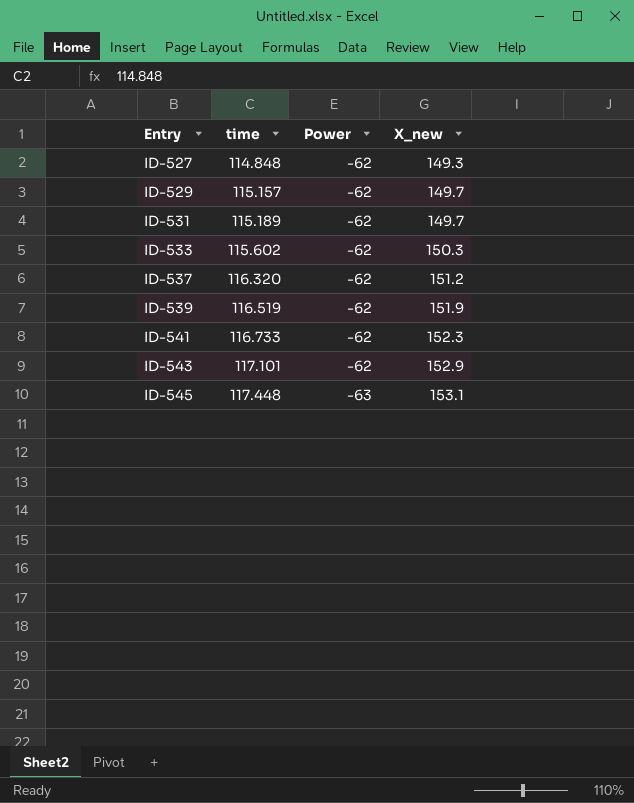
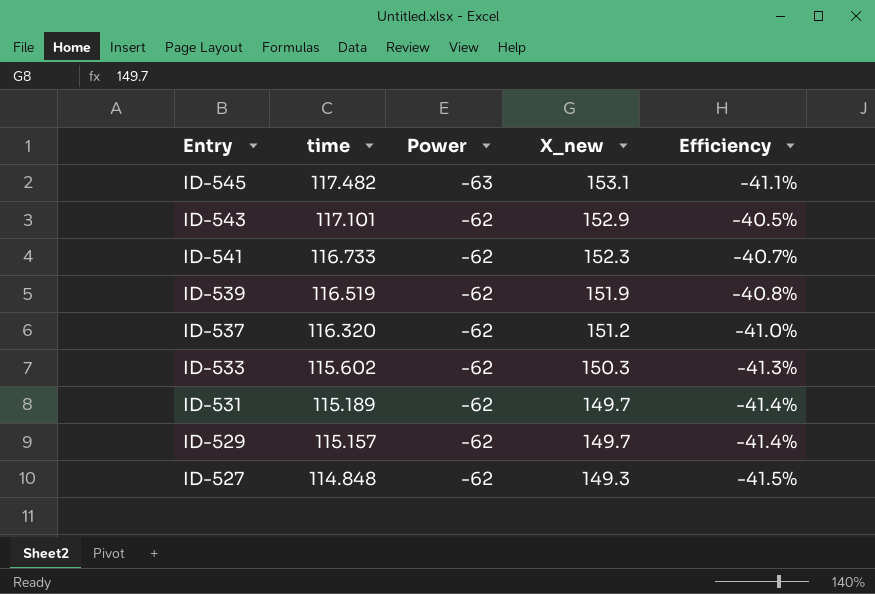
row order: Entry ascending -> Entry descending
column Efficiency | formula: none -> [Power] / [X_new]
ID-545 | time: 117.448 -> 117.482

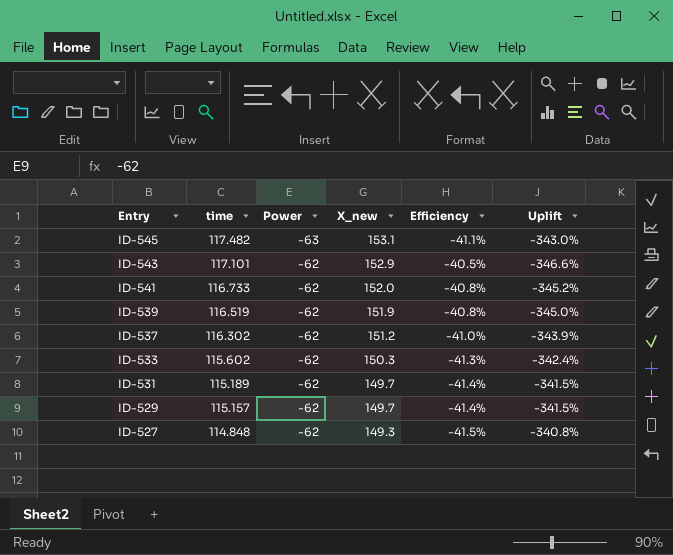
column Uplift | formula: none -> ([X_new] - [Power]) / [Power]
ID-541 | X_new: 152.3 -> 152.0
ID-541 | Efficiency: -40.7% -> -40.8%
ID-537 | time: 116.320 -> 116.302

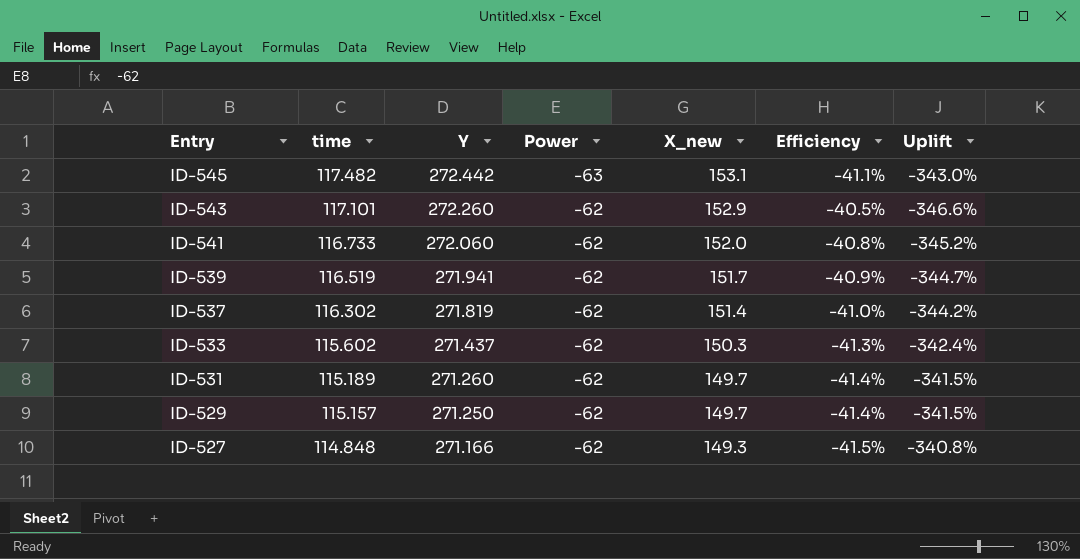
column Y | position: none -> 3
ID-539 | X_new: 151.9 -> 151.7
ID-539 | Efficiency: -40.8% -> -40.9%
ID-539 | Uplift: -345.0% -> -344.7%
ID-537 | X_new: 151.2 -> 151.4
ID-537 | Uplift: -343.9% -> -344.2%

